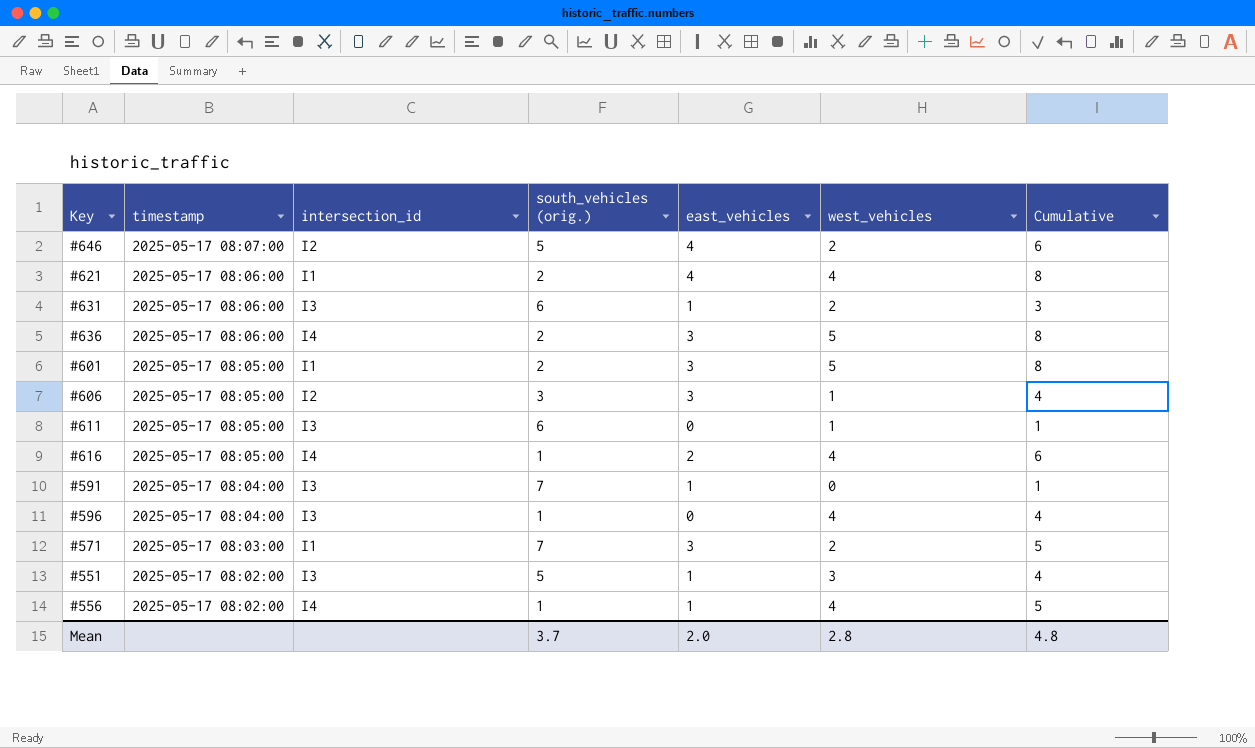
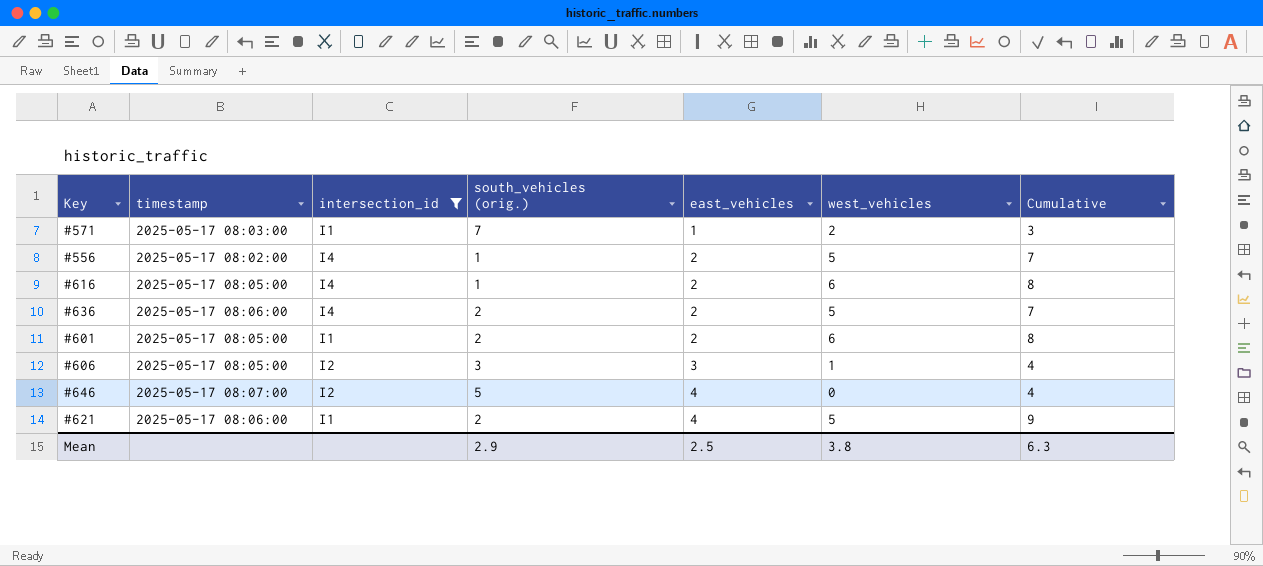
filter: none -> intersection_id != I3
row order: timestamp descending -> east_vehicles ascending
#571 | east_vehicles: 3 -> 1
#571 | Cumulative: 5 -> 3
#556 | east_vehicles: 1 -> 2
#556 | west_vehicles: 4 -> 5
#556 | Cumulative: 5 -> 7
#616 | west_vehicles: 4 -> 6
#616 | Cumulative: 6 -> 8
#636 | east_vehicles: 3 -> 2
#636 | Cumulative: 8 -> 7
#601 | east_vehicles: 3 -> 2
#601 | west_vehicles: 5 -> 6
#646 | west_vehicles: 2 -> 0
#646 | Cumulative: 6 -> 4
#621 | west_vehicles: 4 -> 5
#621 | Cumulative: 8 -> 9
Mean | south_vehicles (orig.): 3.7 -> 2.9
Mean | east_vehicles: 2.0 -> 2.5
Mean | west_vehicles: 2.8 -> 3.8
Mean | Cumulative: 4.8 -> 6.3

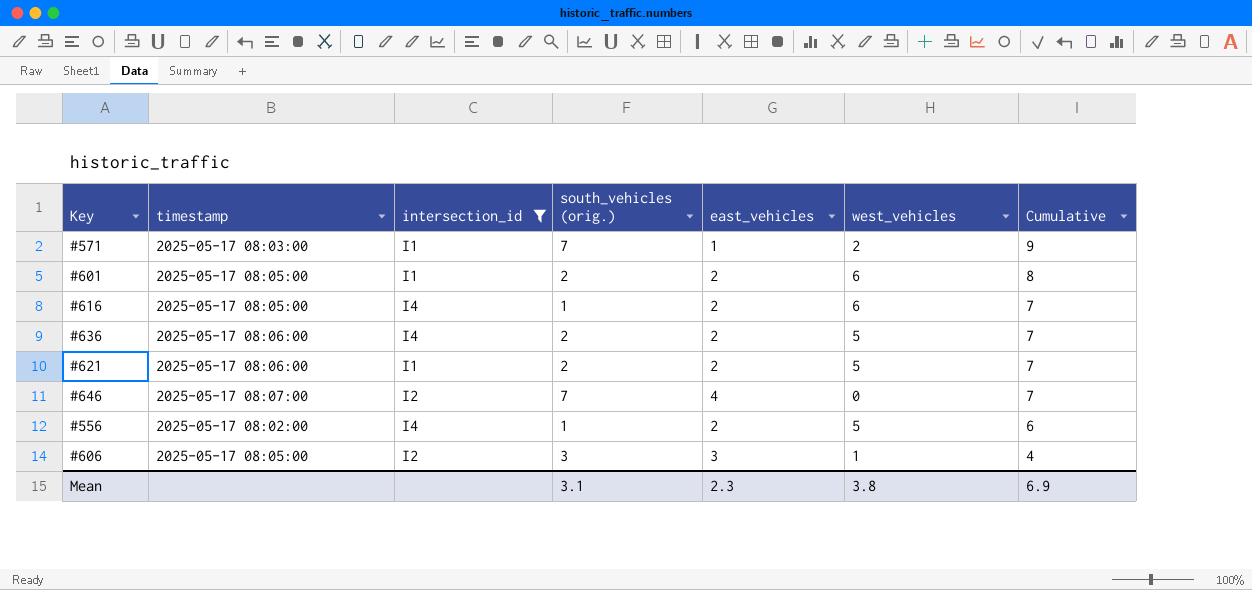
row order: east_vehicles ascending -> Cumulative descending
column Cumulative | formula: [east_vehicles] + [west_vehicles] -> [south_vehicles (orig.)] + [west_vehicles]
#621 | east_vehicles: 4 -> 2
#646 | south_vehicles (orig.): 5 -> 7
Mean | south_vehicles (orig.): 2.9 -> 3.1
Mean | east_vehicles: 2.5 -> 2.3
Mean | Cumulative: 6.3 -> 6.9

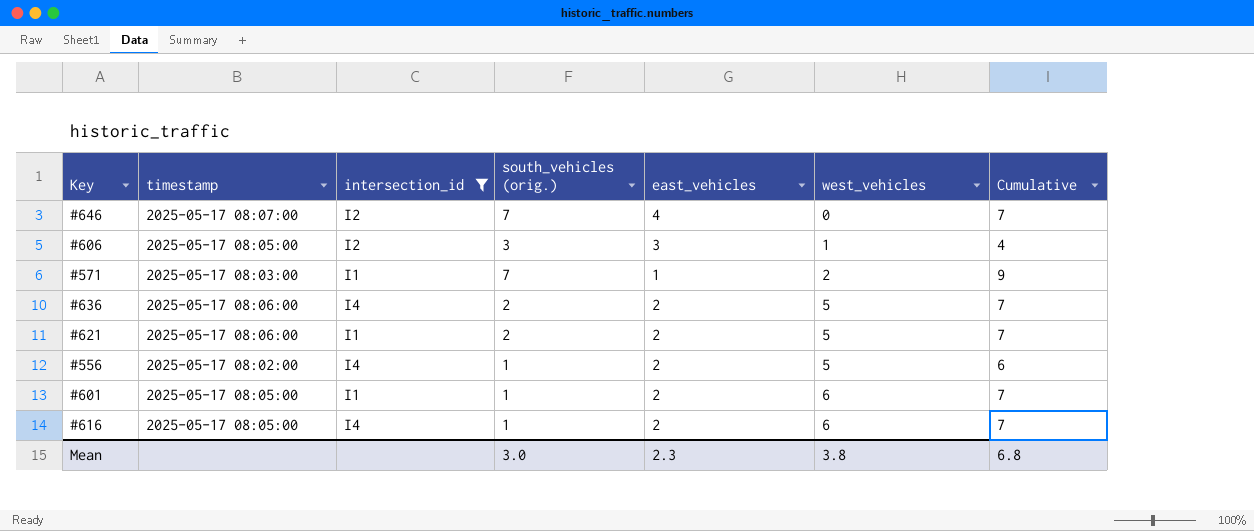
row order: Cumulative descending -> west_vehicles ascending
#601 | south_vehicles (orig.): 2 -> 1
#601 | Cumulative: 8 -> 7
Mean | south_vehicles (orig.): 3.1 -> 3.0
Mean | Cumulative: 6.9 -> 6.8

